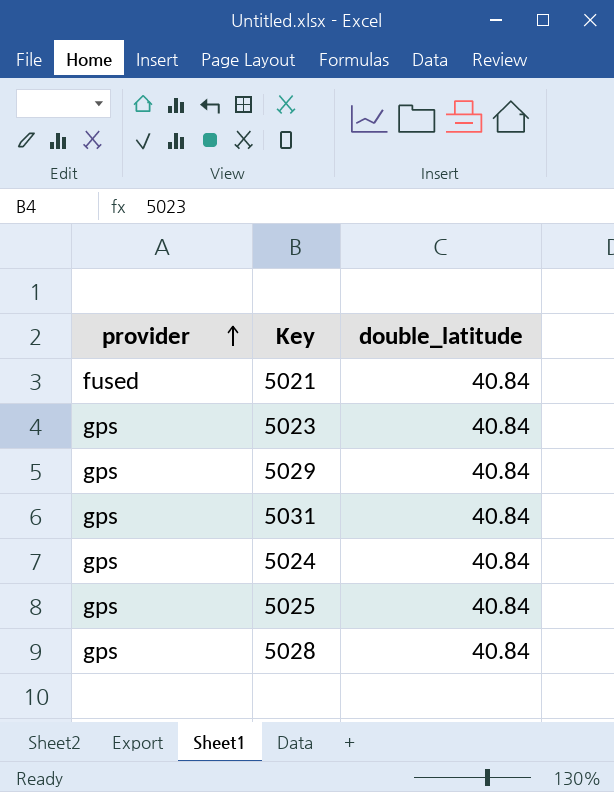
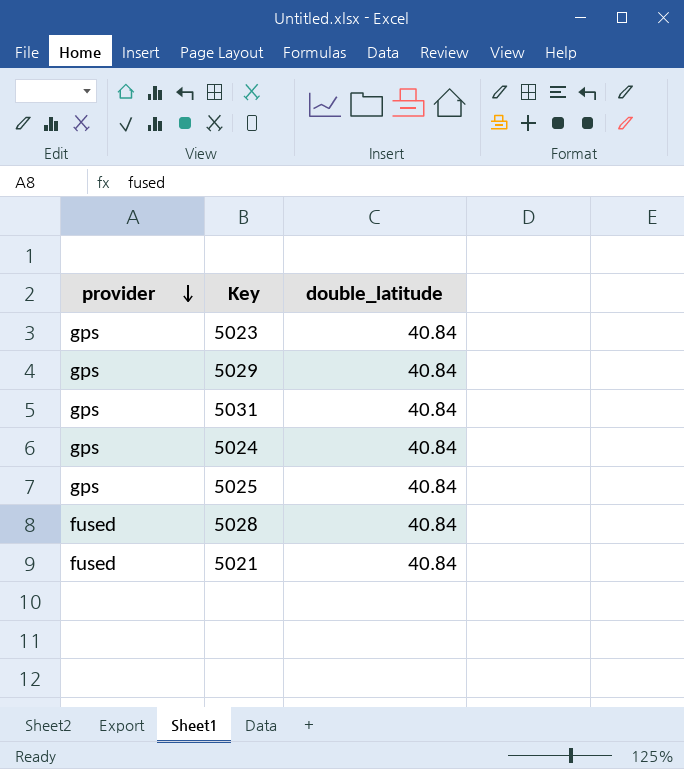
row order: provider ascending -> provider descending
5028 | provider: gps -> fused

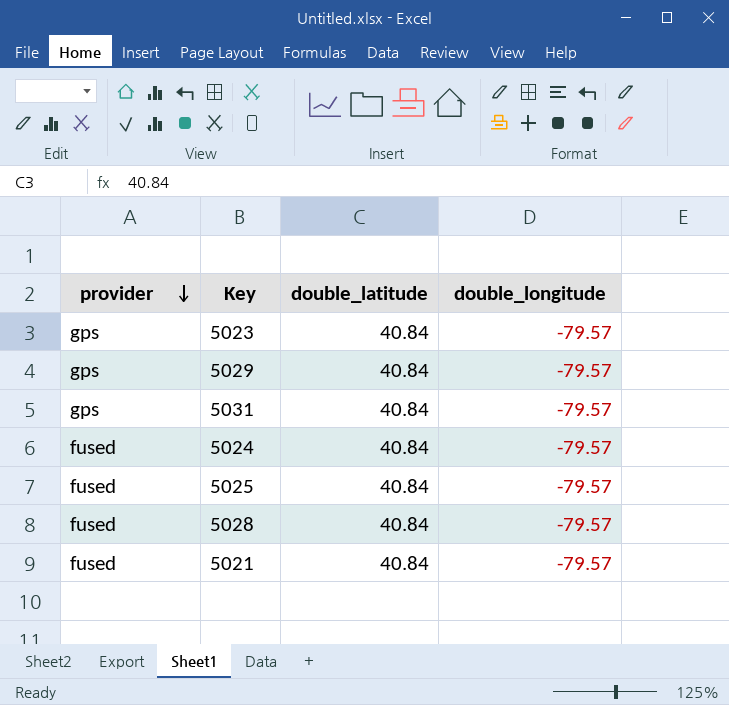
column double_longitude | position: none -> 4
5024 | provider: gps -> fused
5025 | provider: gps -> fused

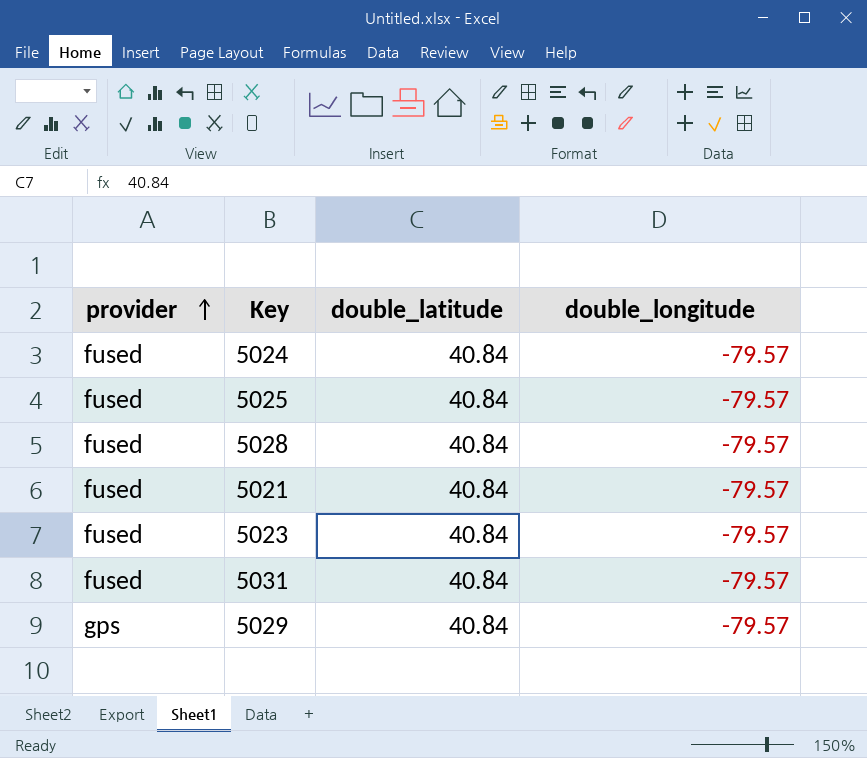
row order: provider descending -> provider ascending
5023 | provider: gps -> fused
5031 | provider: gps -> fused

